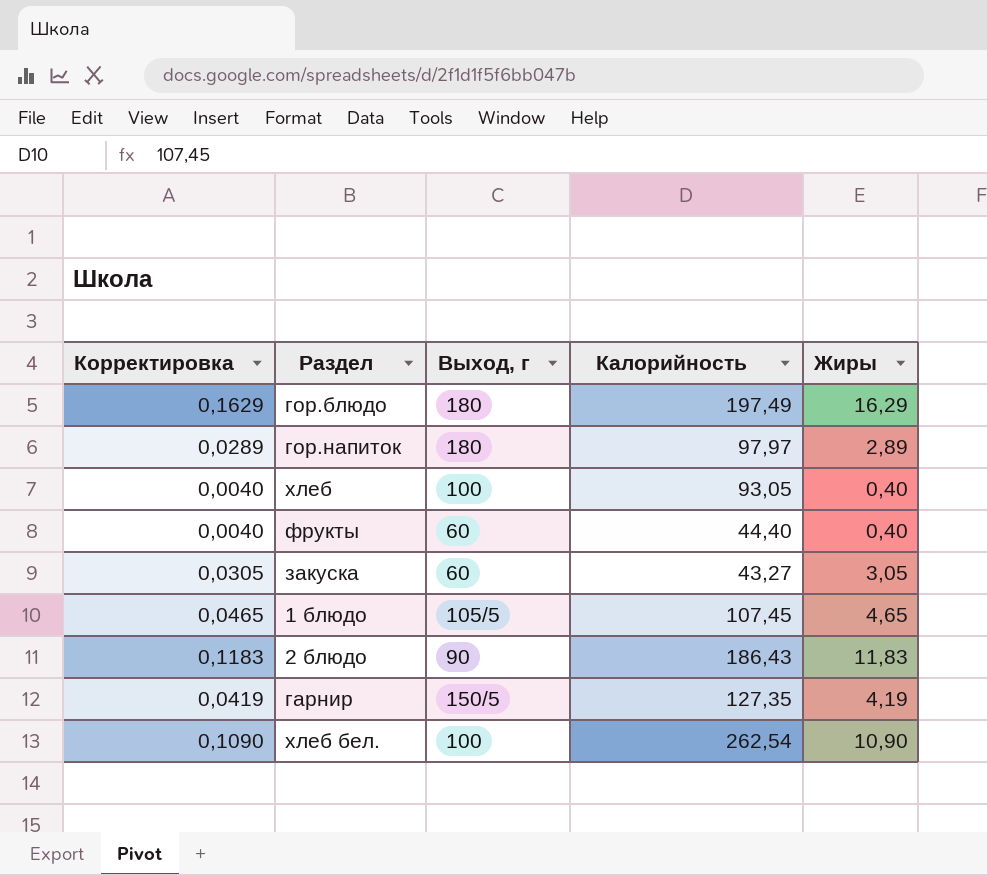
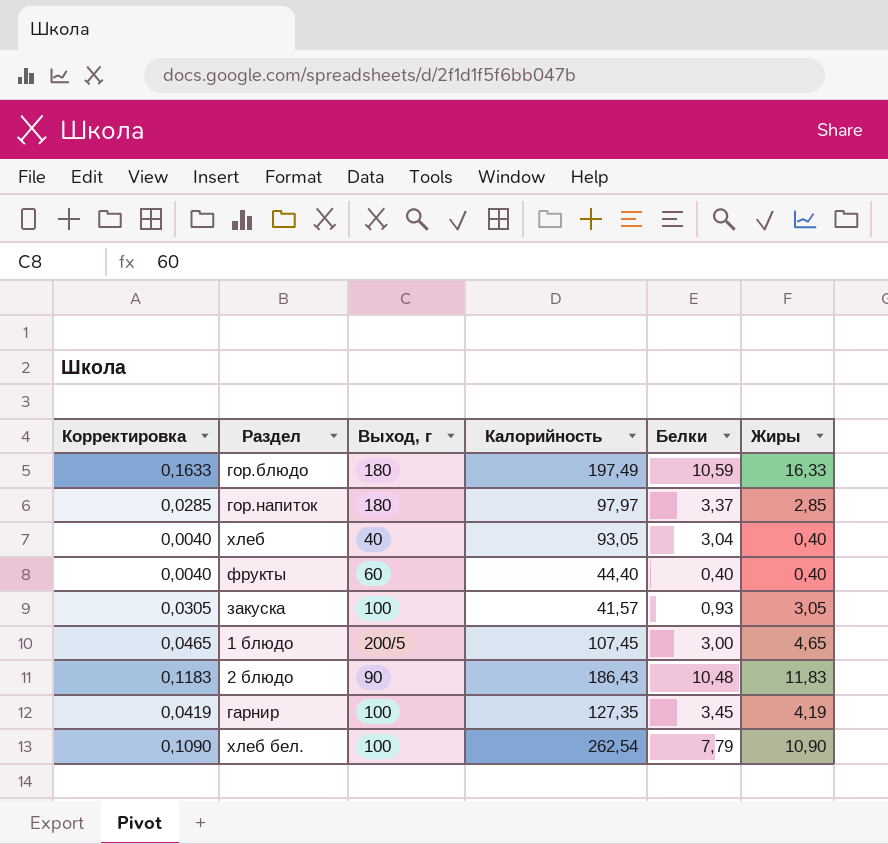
column Белки | position: none -> 5
гор.блюдо | Корректировка: 0,1629 -> 0,1633
гор.блюдо | Жиры: 16,29 -> 16,33
гор.напиток | Корректировка: 0,0289 -> 0,0285
гор.напиток | Жиры: 2,89 -> 2,85
хлеб | Выход, г: 100 -> 40
закуска | Выход, г: 60 -> 100
закуска | Калорийность: 43,27 -> 41,57
1 блюдо | Выход, г: 105/5 -> 200/5
гарнир | Выход, г: 150/5 -> 100

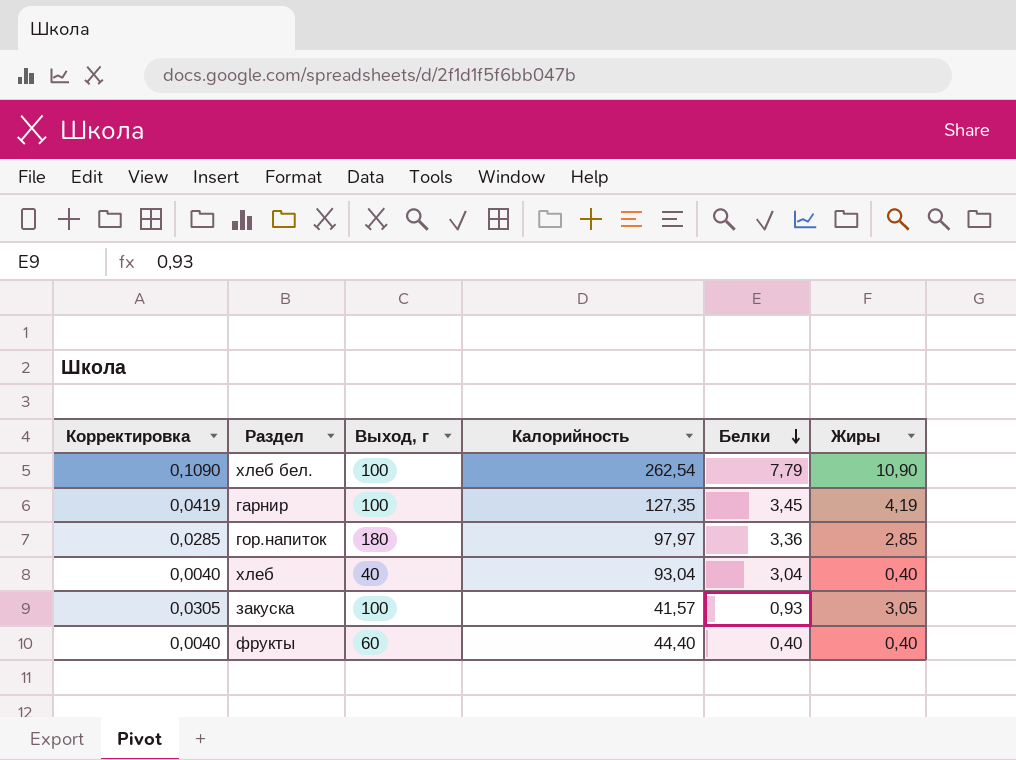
row order: none -> Белки descending
row гор.блюдо: 0,1633 | 180 | 197,49 | 10,59 | 16,33 -> none
row 1 блюдо: 0,0465 | 200/5 | 107,45 | 3,00 | 4,65 -> none
row 2 блюдо: 0,1183 | 90 | 186,43 | 10,48 | 11,83 -> none
гор.напиток | Белки: 3,37 -> 3,36
хлеб | Калорийность: 93,05 -> 93,04

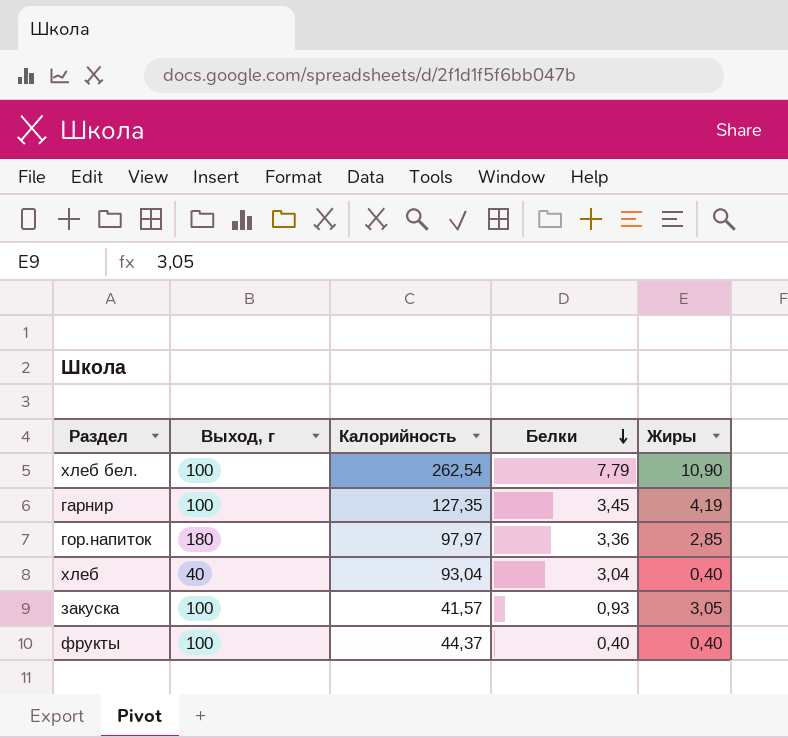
column Корректировка | formula: [Жиры] * 0,01 -> none
фрукты | Выход, г: 60 -> 100
фрукты | Калорийность: 44,40 -> 44,37

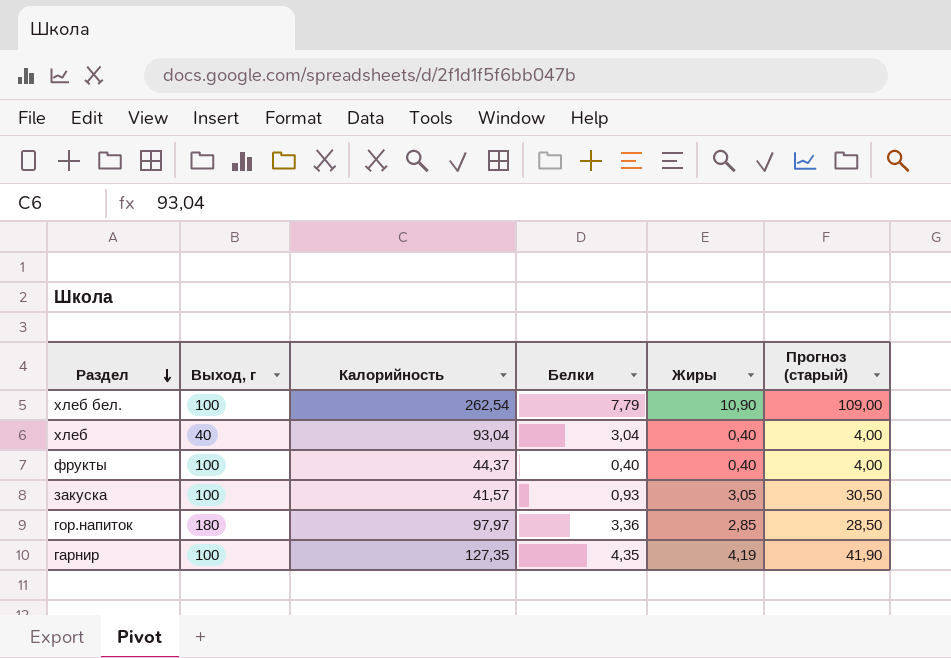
row order: Белки descending -> Раздел descending
column Прогноз (старый) | formula: none -> [Жиры] * 10
гарнир | Белки: 3,45 -> 4,35

